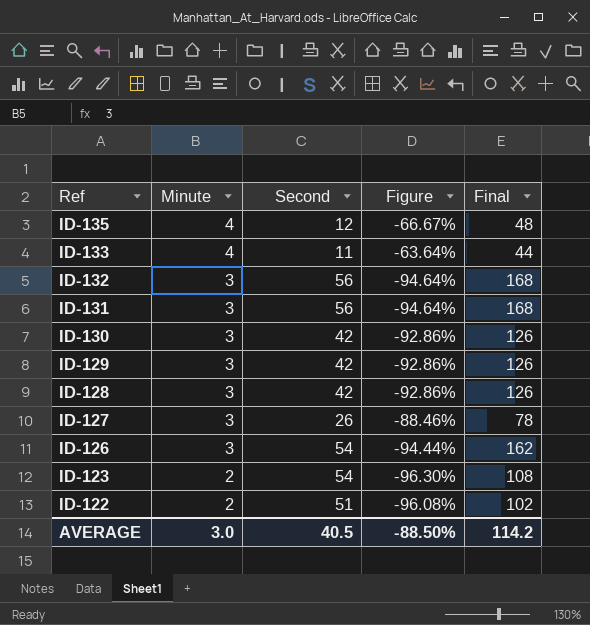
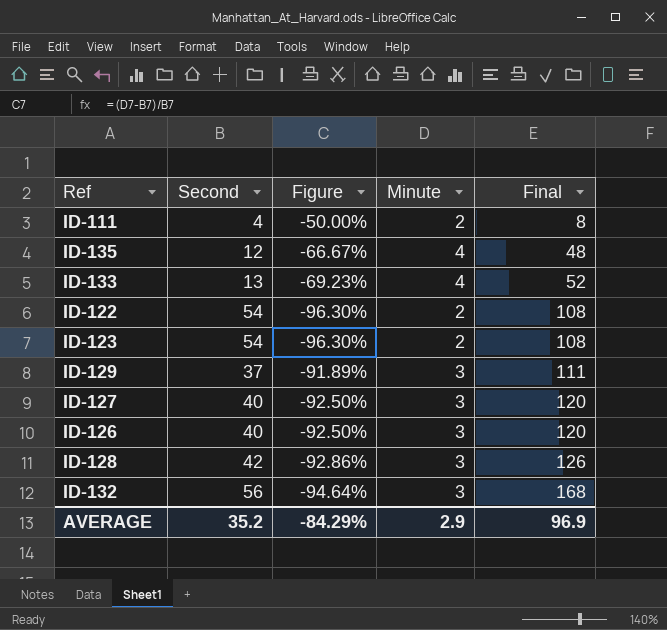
row order: Ref descending -> Final ascending
column Minute | position: 2 -> 4
row ID-131: 3 | 56 | -94.64% | 168 -> none
row ID-130: 3 | 42 | -92.86% | 126 -> none
row ID-111: none -> 4 | -50.00% | 2 | 8
ID-133 | Second: 11 -> 13
ID-133 | Figure: -63.64% -> -69.23%
ID-133 | Final: 44 -> 52
ID-122 | Second: 51 -> 54
ID-122 | Figure: -96.08% -> -96.30%
ID-122 | Final: 102 -> 108
ID-129 | Second: 42 -> 37
ID-129 | Figure: -92.86% -> -91.89%
ID-129 | Final: 126 -> 111
ID-127 | Second: 26 -> 40
ID-127 | Figure: -88.46% -> -92.50%
ID-127 | Final: 78 -> 120
ID-126 | Second: 54 -> 40
ID-126 | Figure: -94.44% -> -92.50%
ID-126 | Final: 162 -> 120
AVERAGE | Second: 40.5 -> 35.2
AVERAGE | Figure: -88.50% -> -84.29%
AVERAGE | Minute: 3.0 -> 2.9
AVERAGE | Final: 114.2 -> 96.9

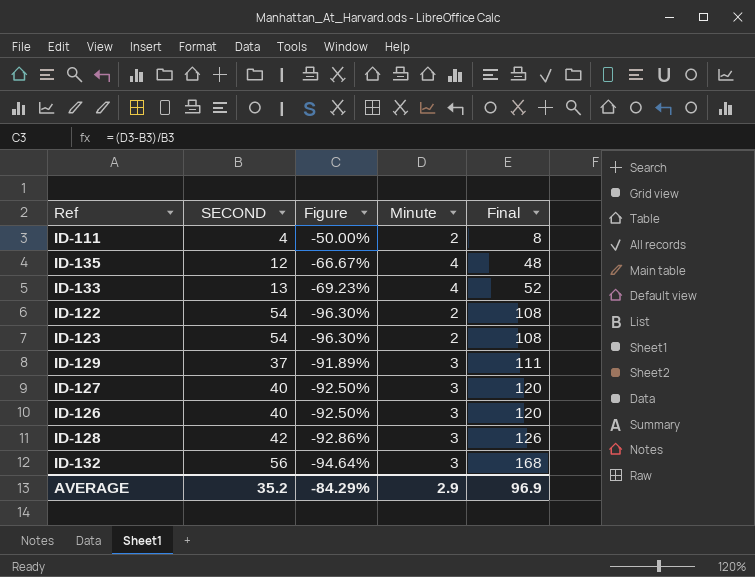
column name: Second -> SECOND

